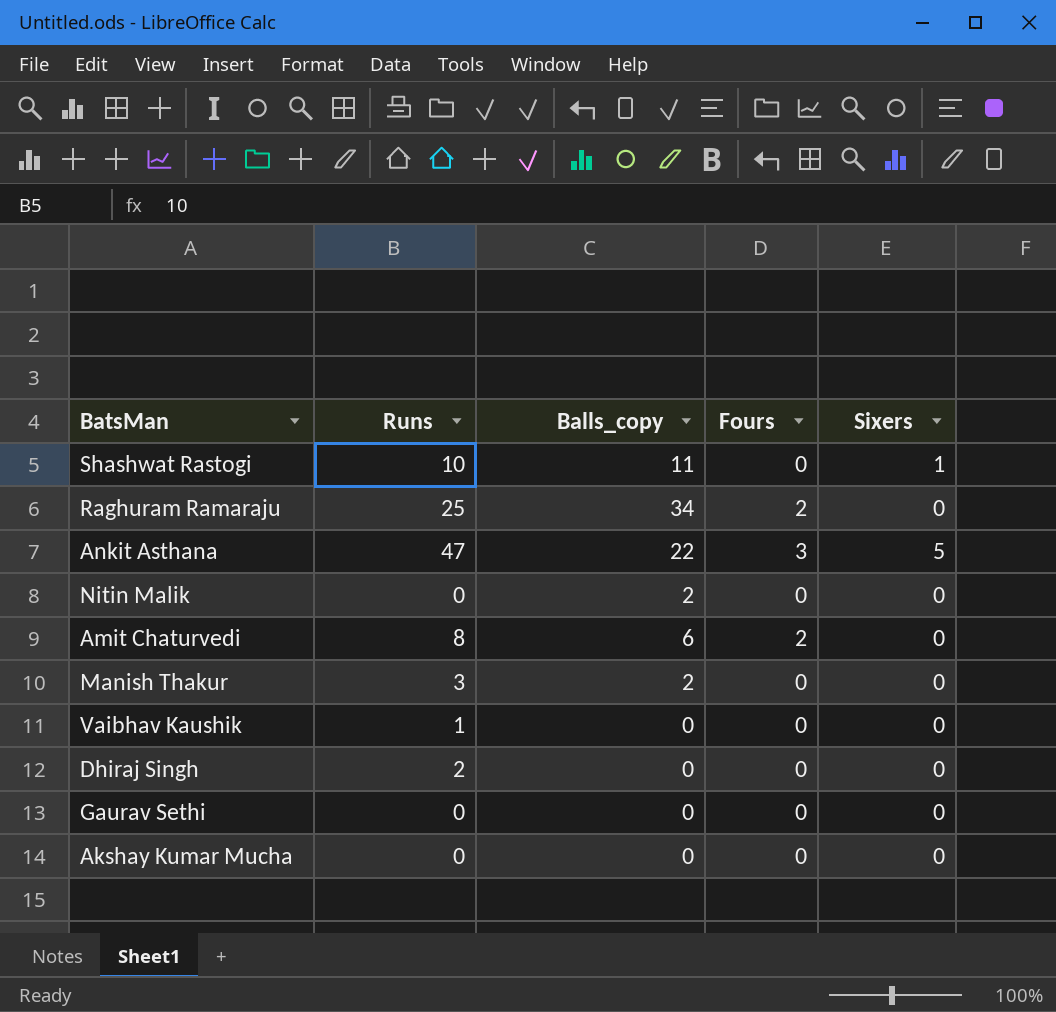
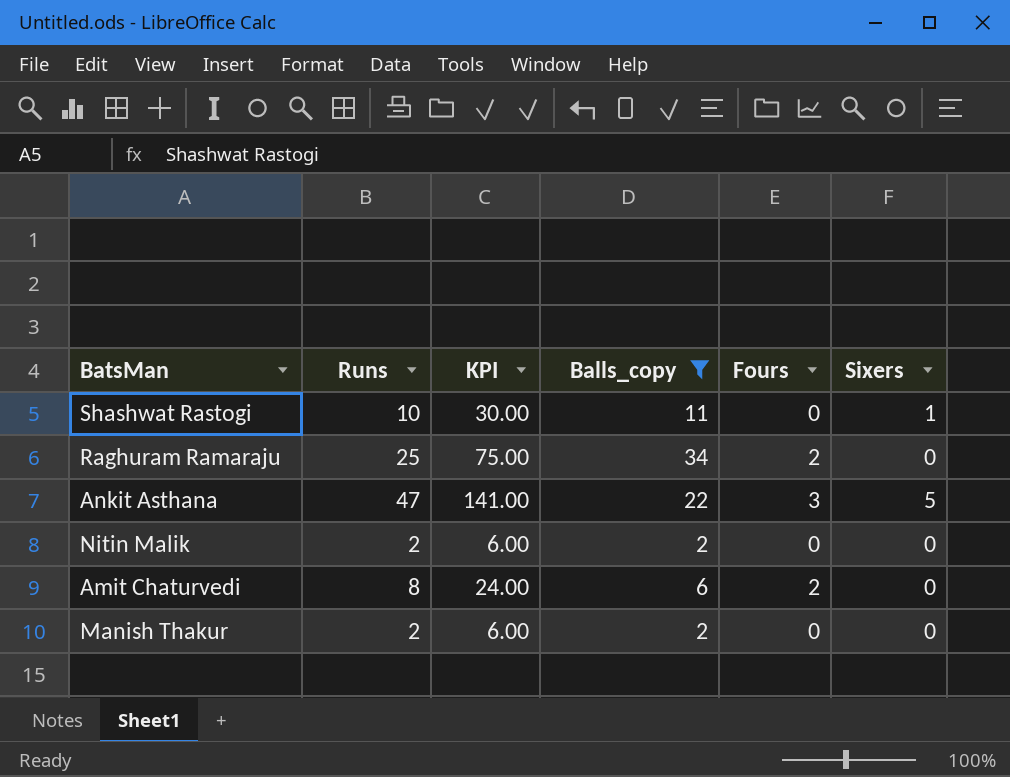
filter: none -> Balls_copy != 0
column KPI | formula: none -> [Runs] * 3
Nitin Malik | Runs: 0 -> 2
Manish Thakur | Runs: 3 -> 2

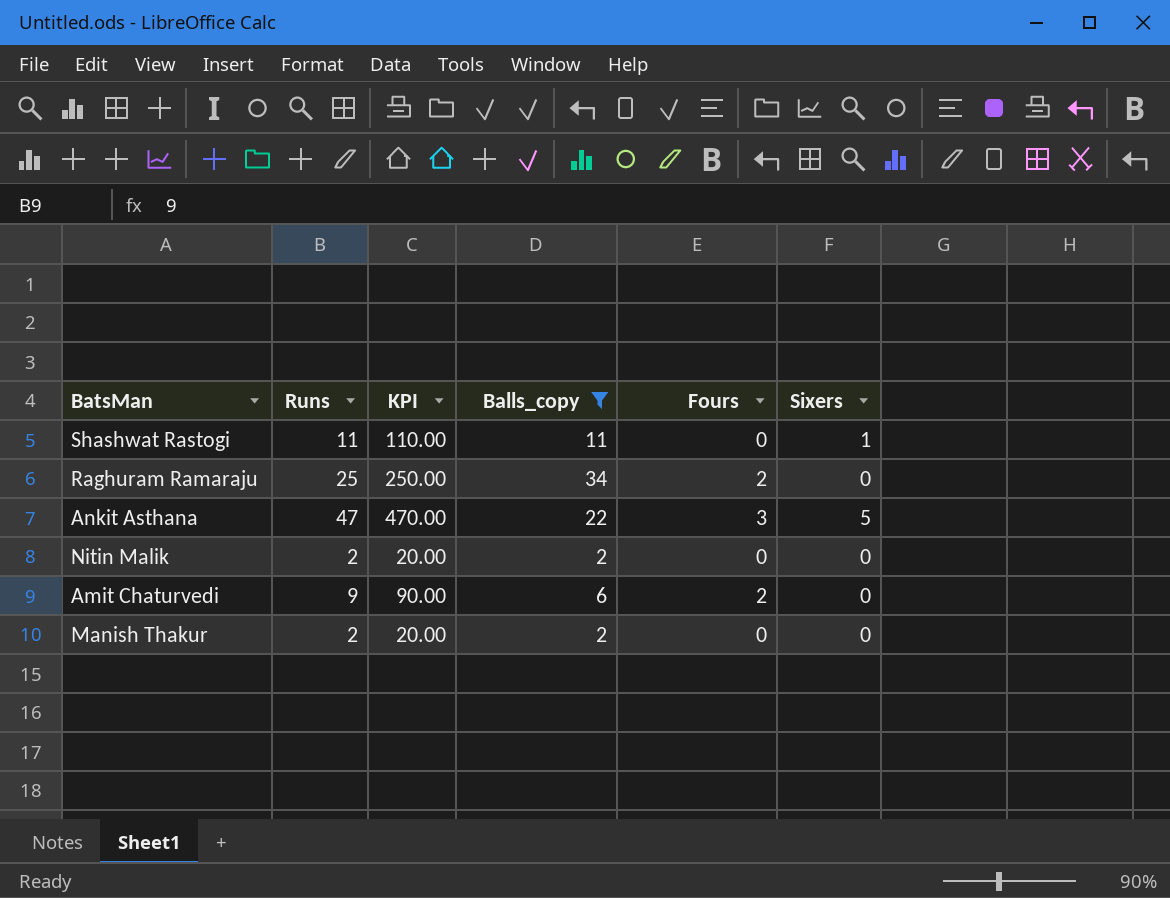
column KPI | formula: [Runs] * 3 -> [Runs] * 10
Shashwat Rastogi | Runs: 10 -> 11
Amit Chaturvedi | Runs: 8 -> 9

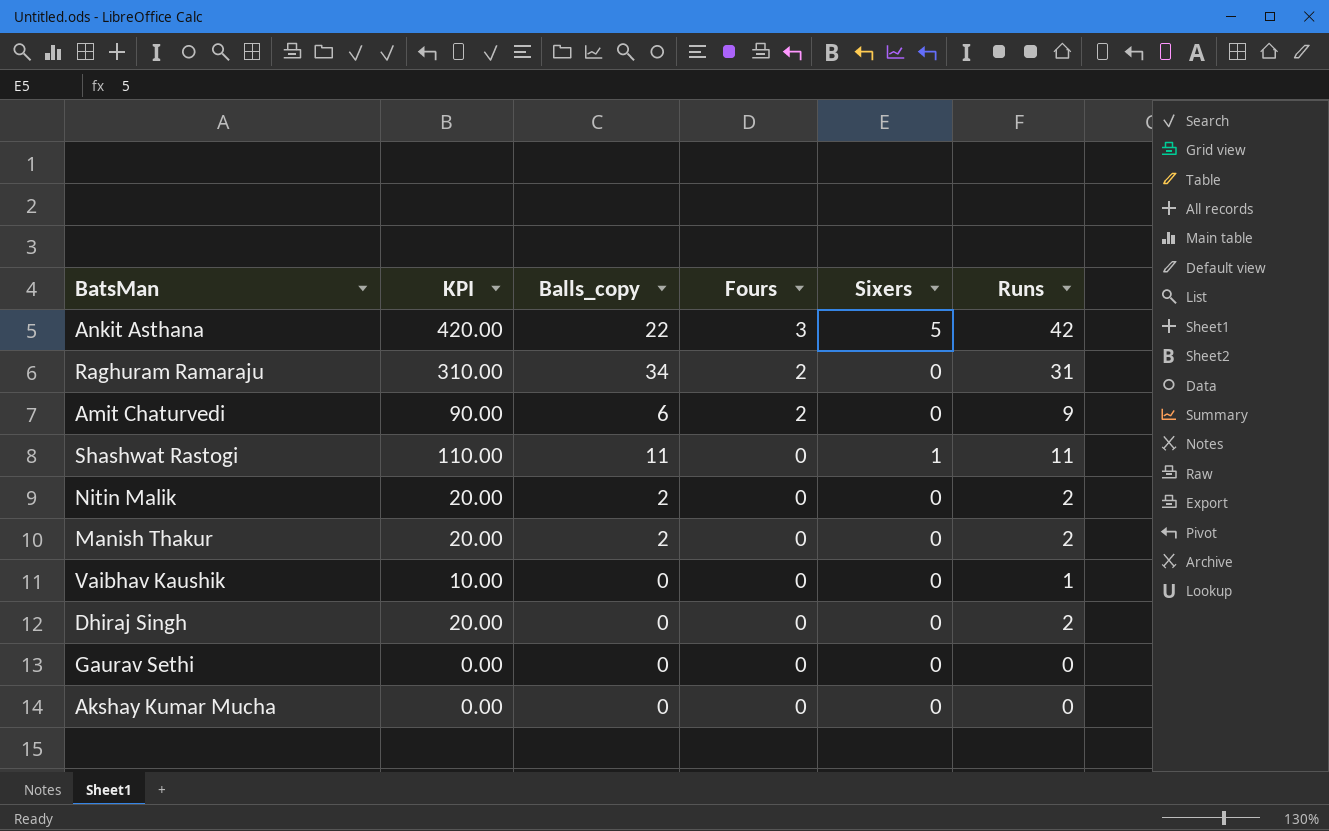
filter: Balls_copy != 0 -> none
row order: none -> Fours descending
column Runs | position: 2 -> 6
Ankit Asthana | KPI: 470.00 -> 420.00
Ankit Asthana | Runs: 47 -> 42
Raghuram Ramaraju | KPI: 250.00 -> 310.00
Raghuram Ramaraju | Runs: 25 -> 31

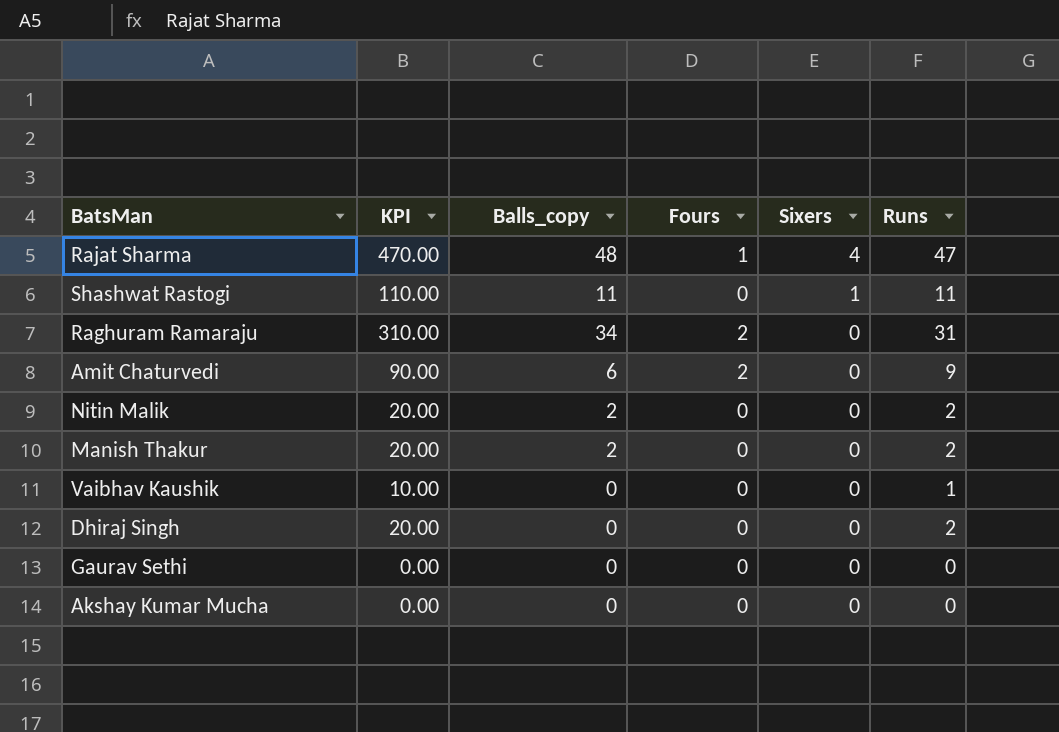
row order: Fours descending -> Sixers descending
row Ankit Asthana: 420.00 | 22 | 3 | 5 | 42 -> none
row Rajat Sharma: none -> 470.00 | 48 | 1 | 4 | 47

